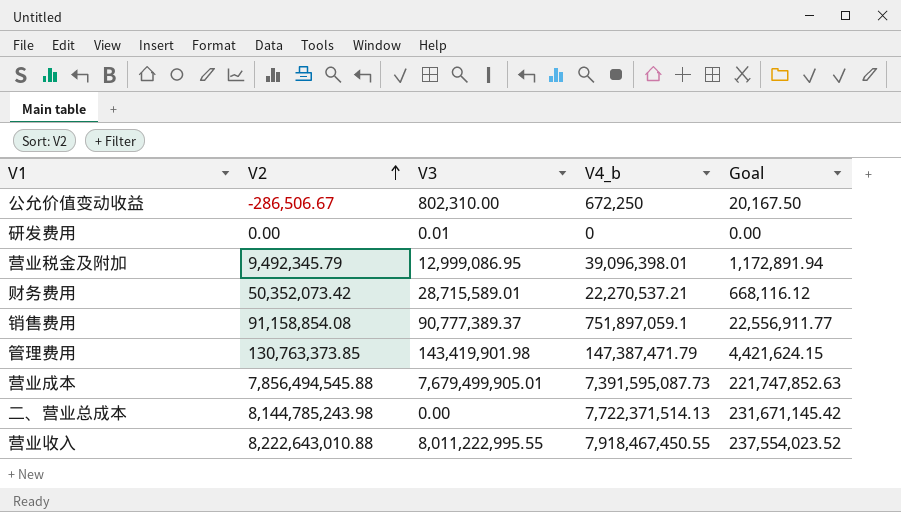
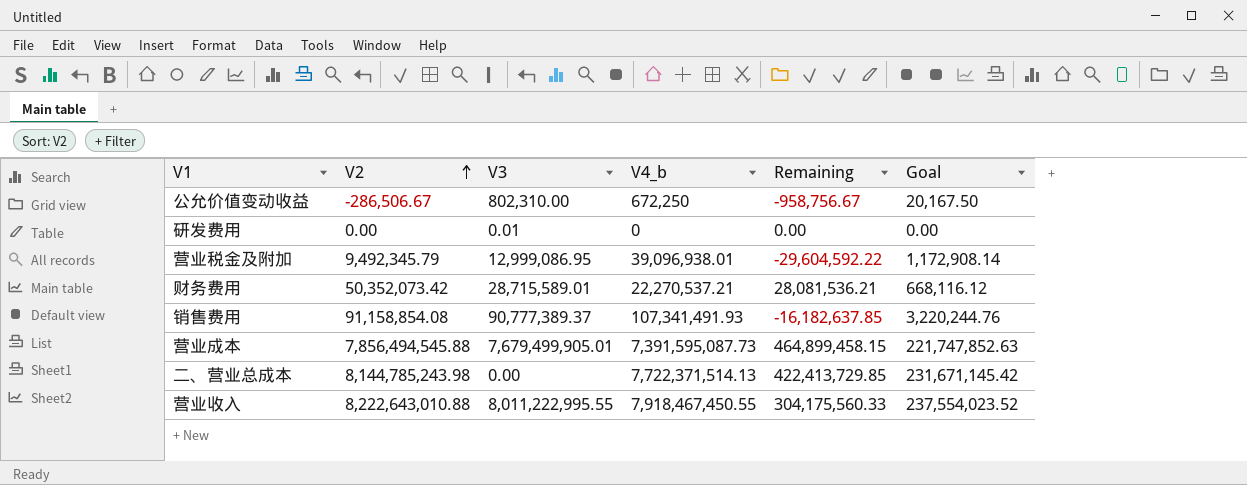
column Remaining | formula: none -> [V2] - [V4_b]
row 管理费用: 130,763,373.85 | 143,419,901.98 | 147,387,471.79 | 4,421,624.15 -> none
营业税金及附加 | V4_b: 39,096,398.01 -> 39,096,938.01
营业税金及附加 | Goal: 1,172,891.94 -> 1,172,908.14
销售费用 | V4_b: 751,897,059.1 -> 107,341,491.93
销售费用 | Goal: 22,556,911.77 -> 3,220,244.76

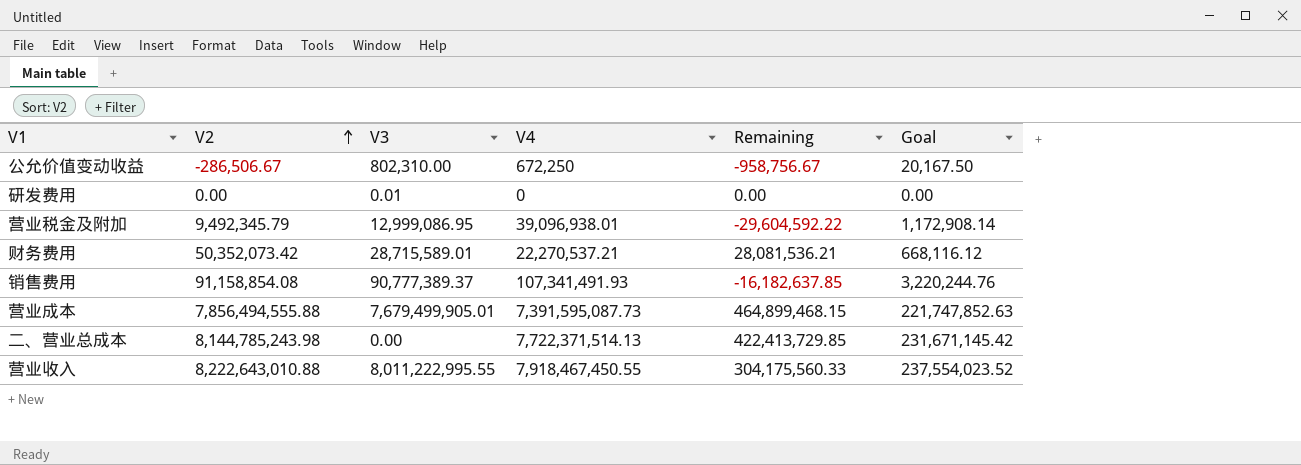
column name: V4_b -> V4
营业成本 | V2: 7,856,494,545.88 -> 7,856,494,555.88
营业成本 | Remaining: 464,899,458.15 -> 464,899,468.15

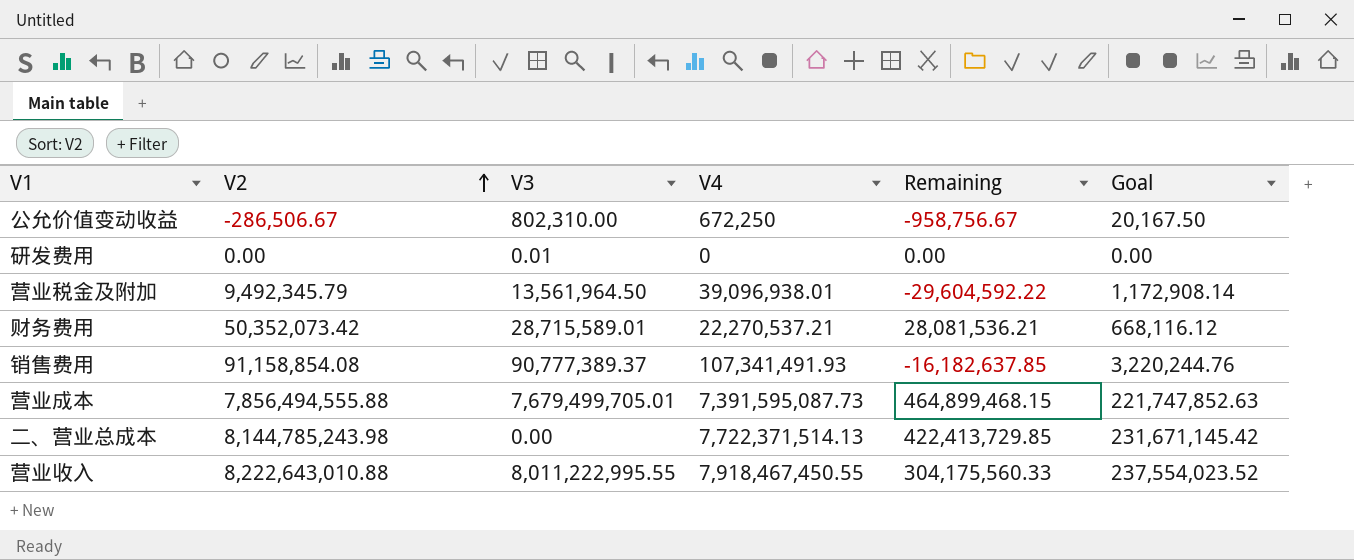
营业税金及附加 | V3: 12,999,086.95 -> 13,561,964.50
营业成本 | V3: 7,679,499,905.01 -> 7,679,499,705.01

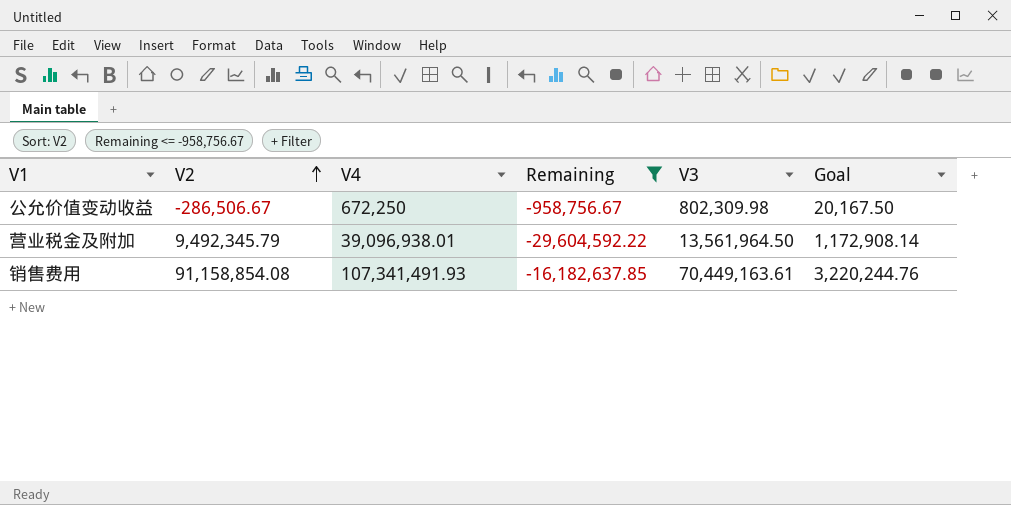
filter: none -> Remaining <= -958,756.67
column V3 | position: 3 -> 5
公允价值变动收益 | V3: 802,310.00 -> 802,309.98
销售费用 | V3: 90,777,389.37 -> 70,449,163.61

